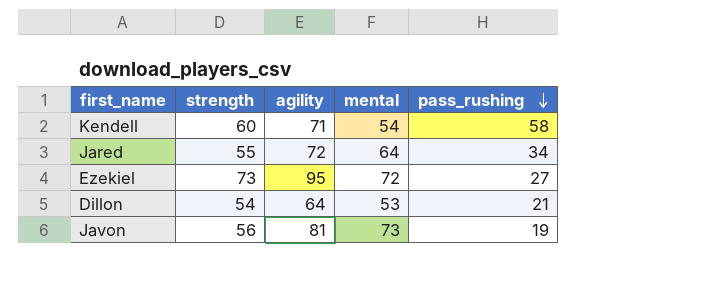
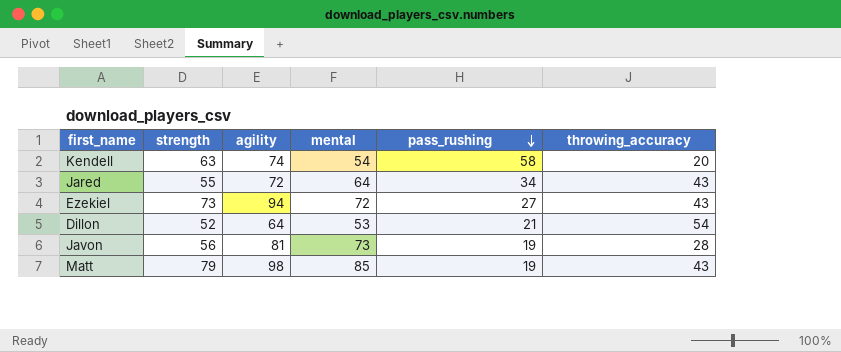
column throwing_accuracy | position: none -> 6
Kendell | strength: 60 -> 63
Kendell | agility: 71 -> 74
Ezekiel | agility: 95 -> 94
Dillon | strength: 54 -> 52
row Matt: none -> 79 | 98 | 85 | 19 | 43

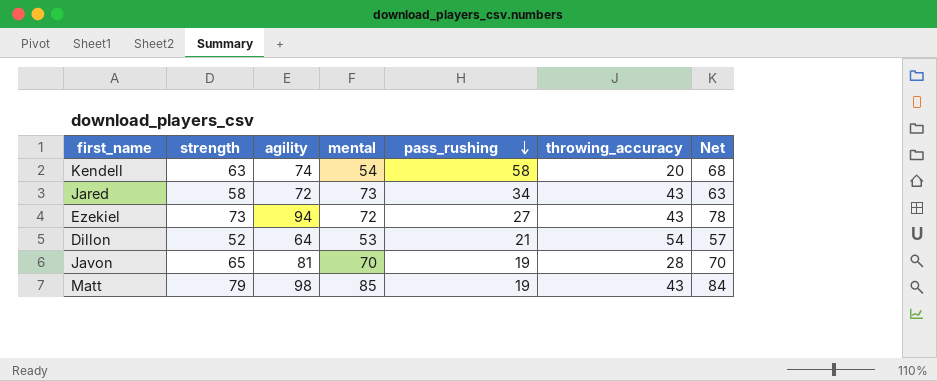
column Net | formula: none -> [strength] + 5
Jared | strength: 55 -> 58
Jared | mental: 64 -> 73
Javon | strength: 56 -> 65
Javon | mental: 73 -> 70

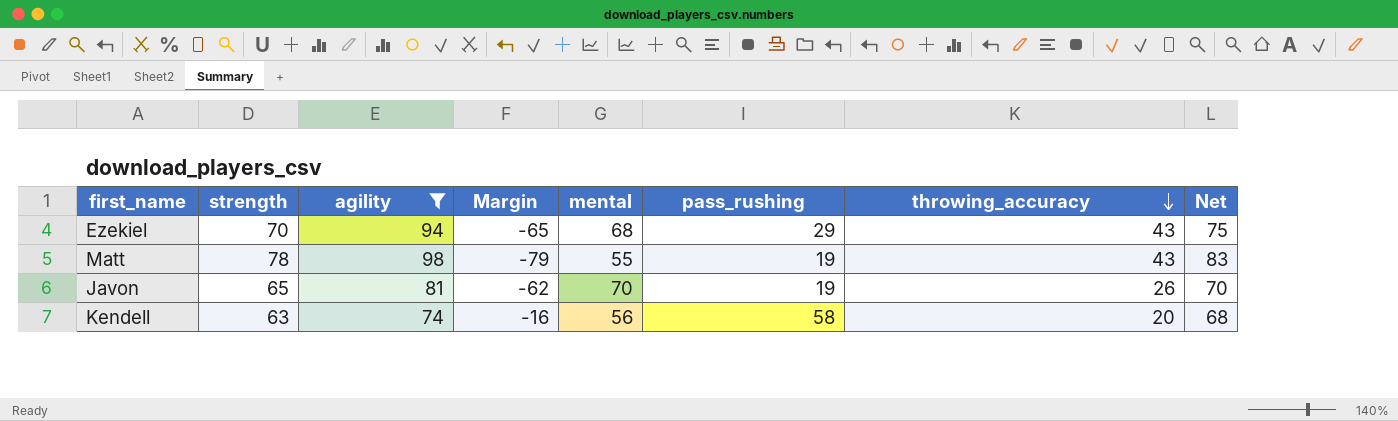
filter: none -> agility >= 74
row order: pass_rushing descending -> throwing_accuracy descending
column Margin | formula: none -> [pass_rushing] - [agility]
Ezekiel | strength: 73 -> 70
Ezekiel | mental: 72 -> 68
Ezekiel | pass_rushing: 27 -> 29
Ezekiel | Net: 78 -> 75
Matt | strength: 79 -> 78
Matt | mental: 85 -> 55
Matt | Net: 84 -> 83
Javon | throwing_accuracy: 28 -> 26
Kendell | mental: 54 -> 56

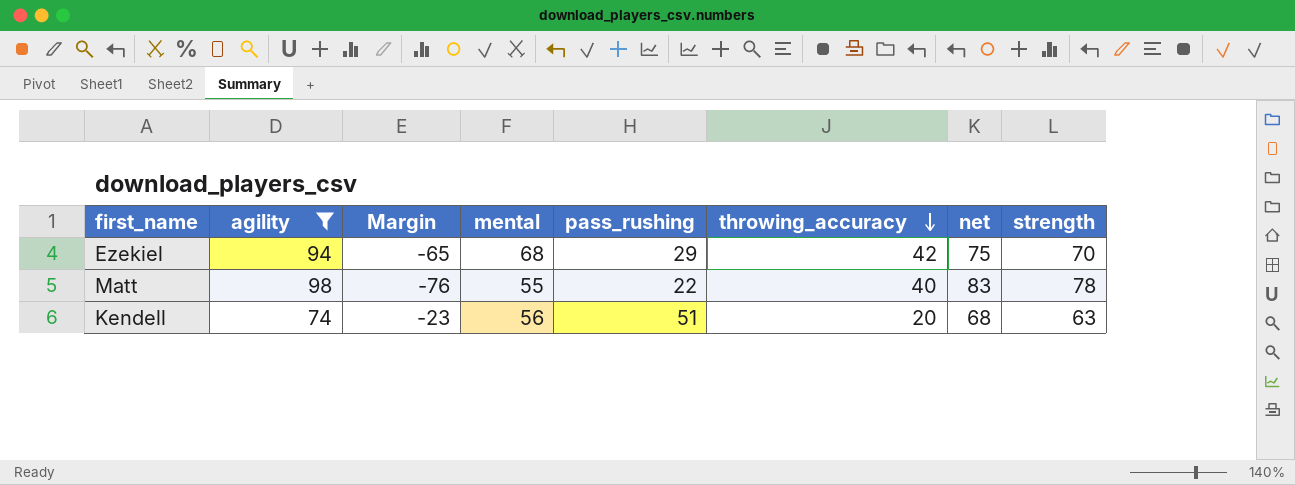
column name: Net -> net
column strength | position: 2 -> 8
row Javon: 65 | 81 | -62 | 70 | 19 | 26 | 70 -> none
Ezekiel | throwing_accuracy: 43 -> 42
Matt | Margin: -79 -> -76
Matt | pass_rushing: 19 -> 22
Matt | throwing_accuracy: 43 -> 40
Kendell | Margin: -16 -> -23
Kendell | pass_rushing: 58 -> 51

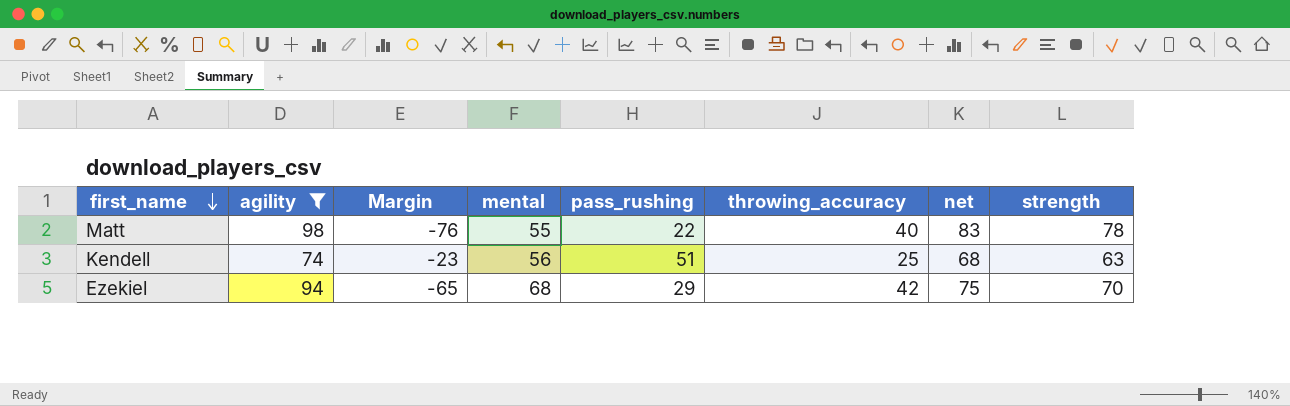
row order: throwing_accuracy descending -> first_name descending
Kendell | throwing_accuracy: 20 -> 25

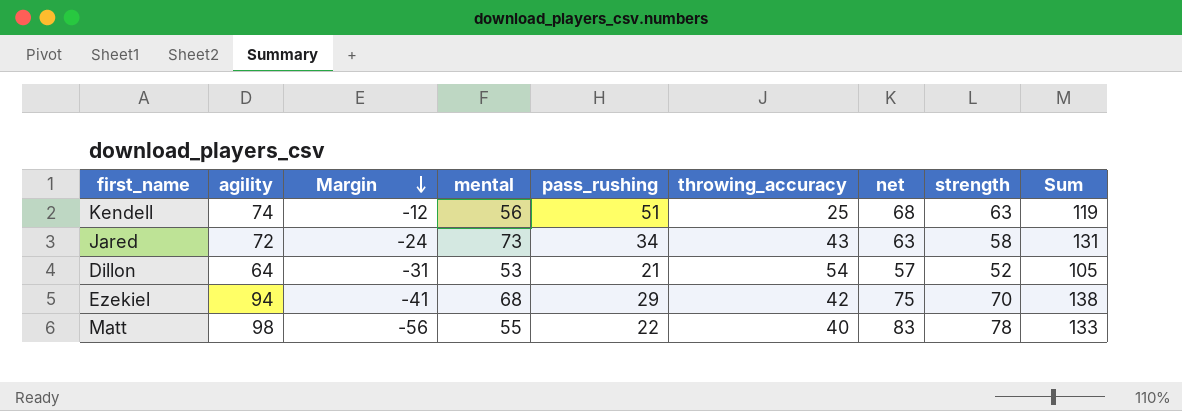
filter: agility >= 74 -> none
row order: first_name descending -> Margin descending
column Margin | formula: [pass_rushing] - [agility] -> [pass_rushing] - [strength]
column Sum | formula: none -> [mental] + [strength]

